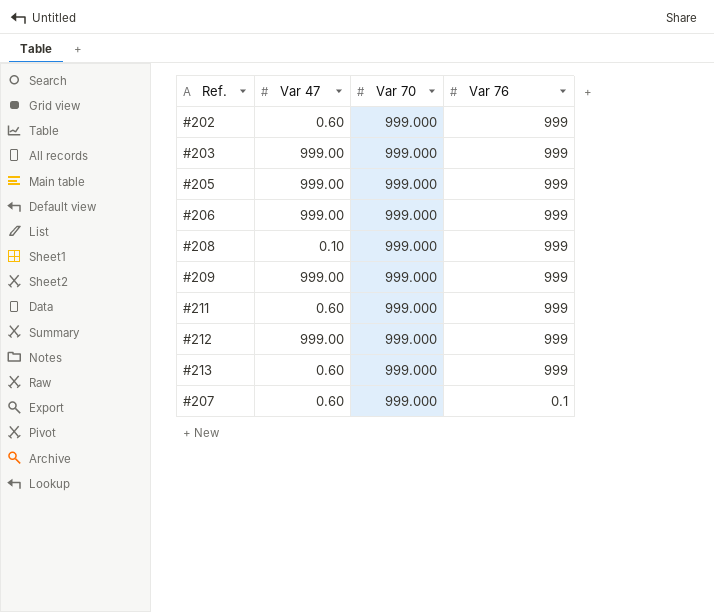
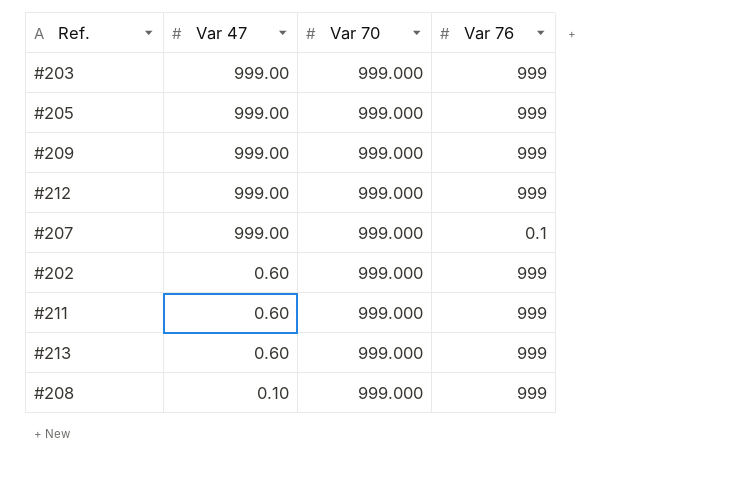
row order: Var 76 descending -> Var 47 descending
row #206: 999.00 | 999.000 | 999 -> none
#207 | Var 47: 0.60 -> 999.00

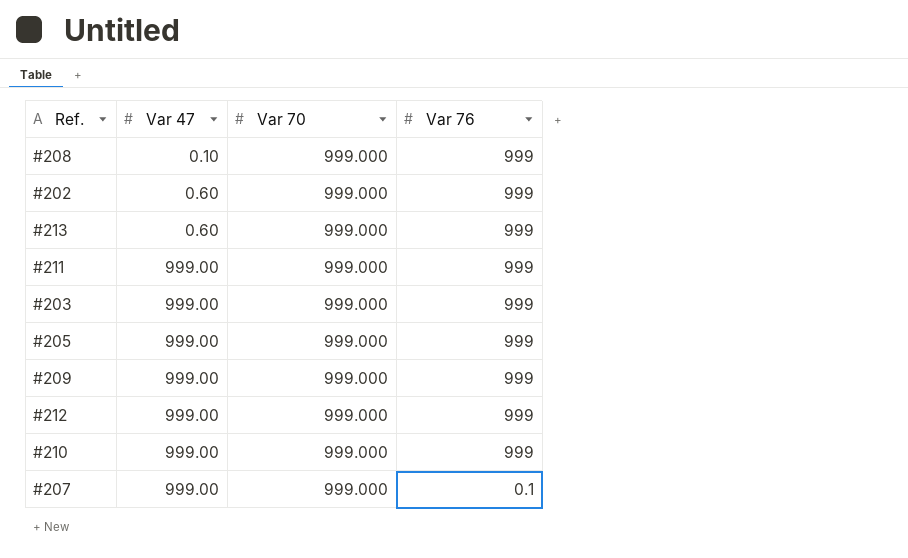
row order: Var 47 descending -> Var 47 ascending
#211 | Var 47: 0.60 -> 999.00
row #210: none -> 999.00 | 999.000 | 999

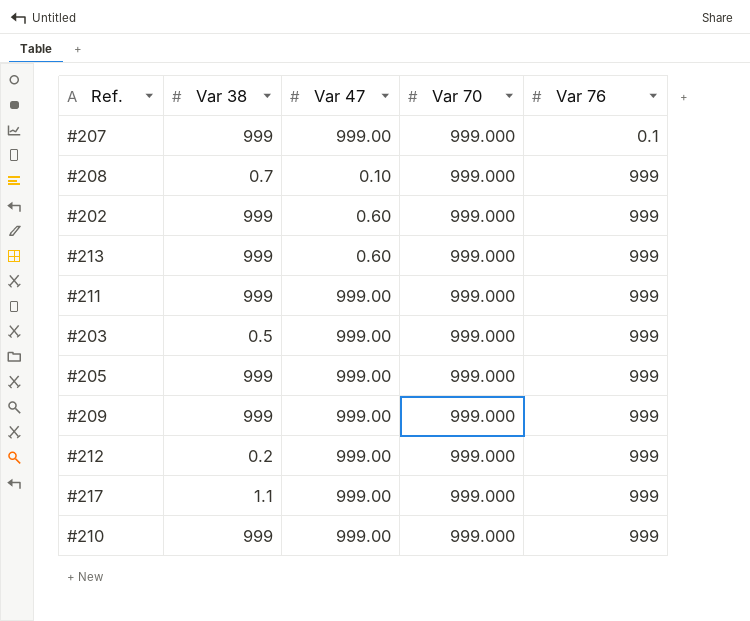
row order: Var 47 ascending -> Var 76 ascending
column Var 38 | position: none -> 2
row #217: none -> 1.1 | 999.00 | 999.000 | 999

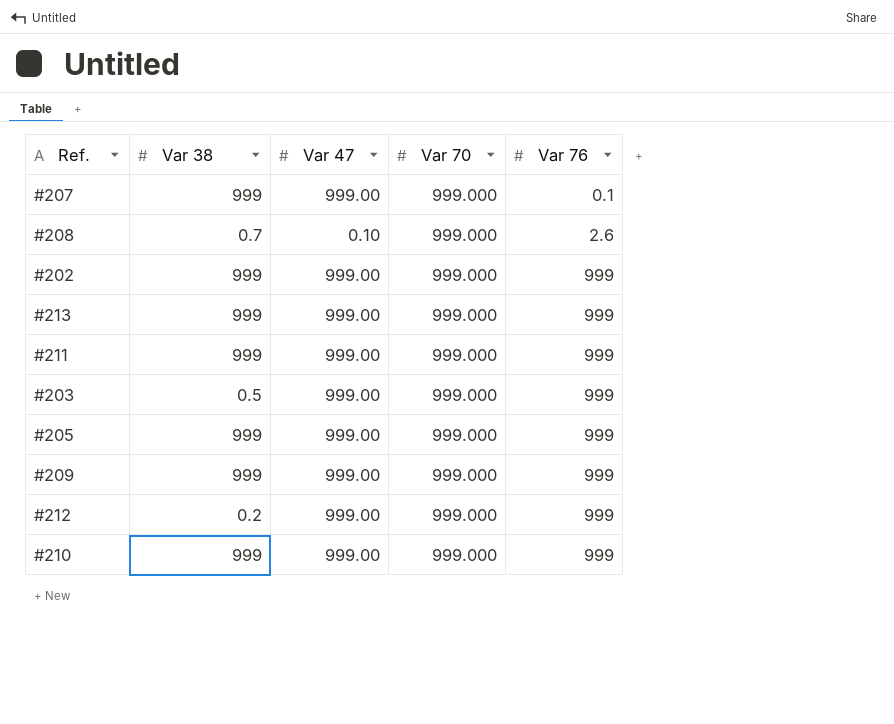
row #217: 1.1 | 999.00 | 999.000 | 999 -> none
#208 | Var 76: 999 -> 2.6
#202 | Var 47: 0.60 -> 999.00
#213 | Var 47: 0.60 -> 999.00

